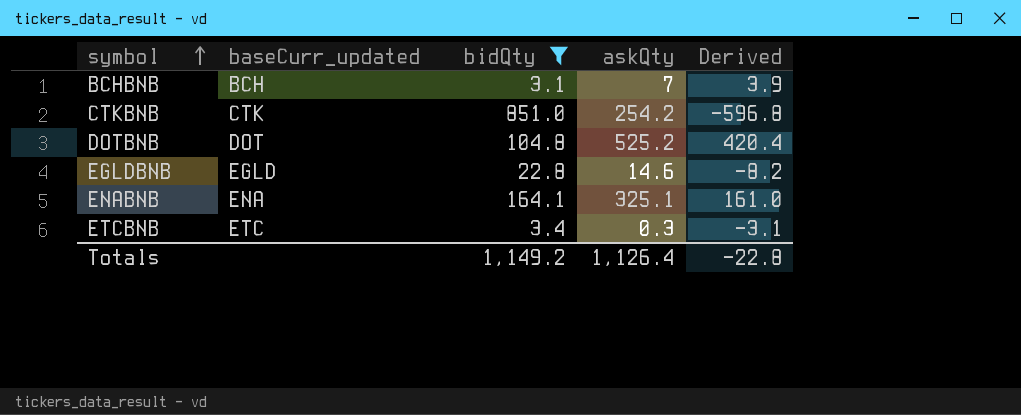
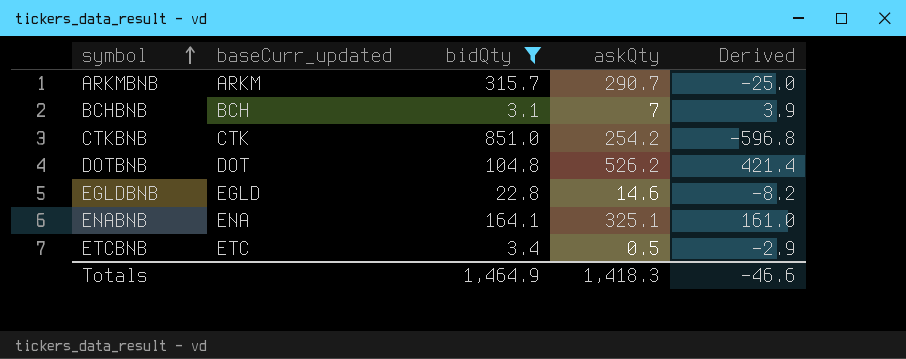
row ARKMBNB: none -> ARKM | 315.7 | 290.7 | -25.0
DOTBNB | askQty: 525.2 -> 526.2
DOTBNB | Derived: 420.4 -> 421.4
ETCBNB | askQty: 0.3 -> 0.5
ETCBNB | Derived: -3.1 -> -2.9
Totals | bidQty: 1,149.2 -> 1,464.9
Totals | askQty: 1,126.4 -> 1,418.3
Totals | Derived: -22.8 -> -46.6

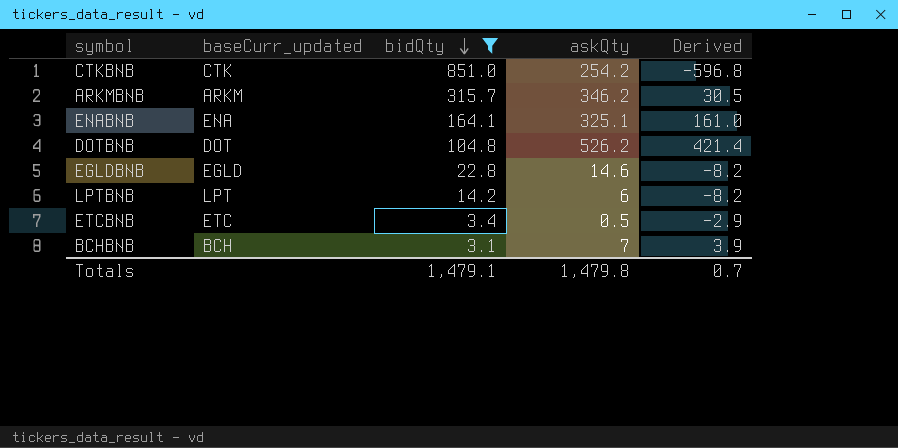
row order: symbol ascending -> bidQty descending
ARKMBNB | askQty: 290.7 -> 346.2
ARKMBNB | Derived: -25.0 -> 30.5
row LPTBNB: none -> LPT | 14.2 | 6 | -8.2
Totals | bidQty: 1,464.9 -> 1,479.1
Totals | askQty: 1,418.3 -> 1,479.8
Totals | Derived: -46.6 -> 0.7

